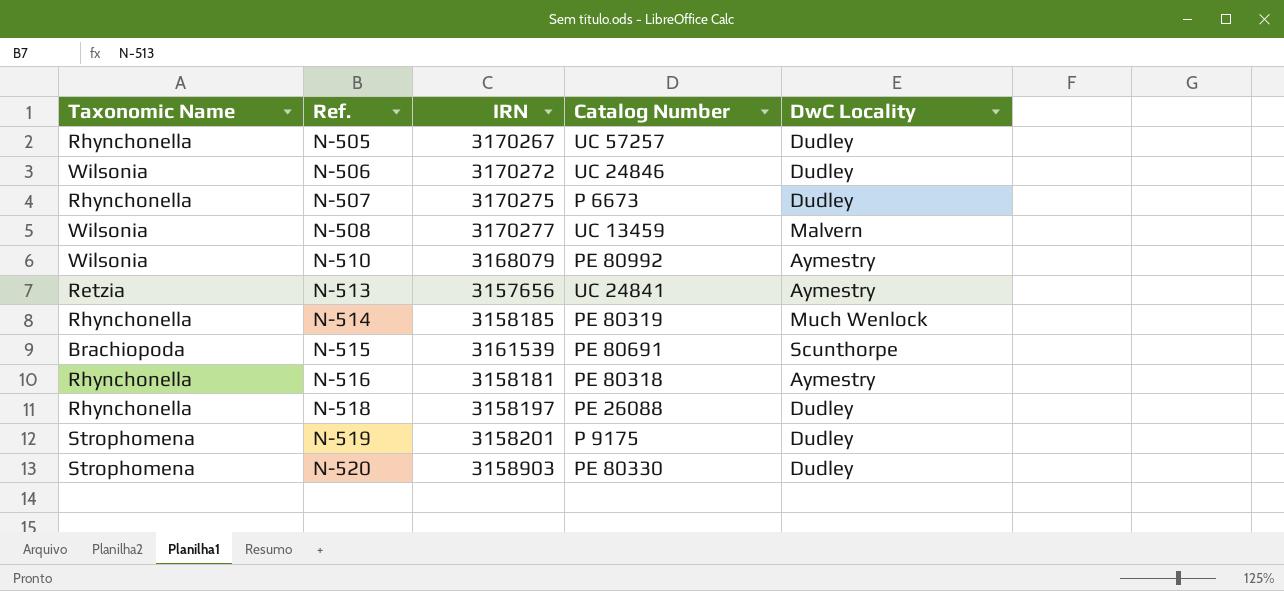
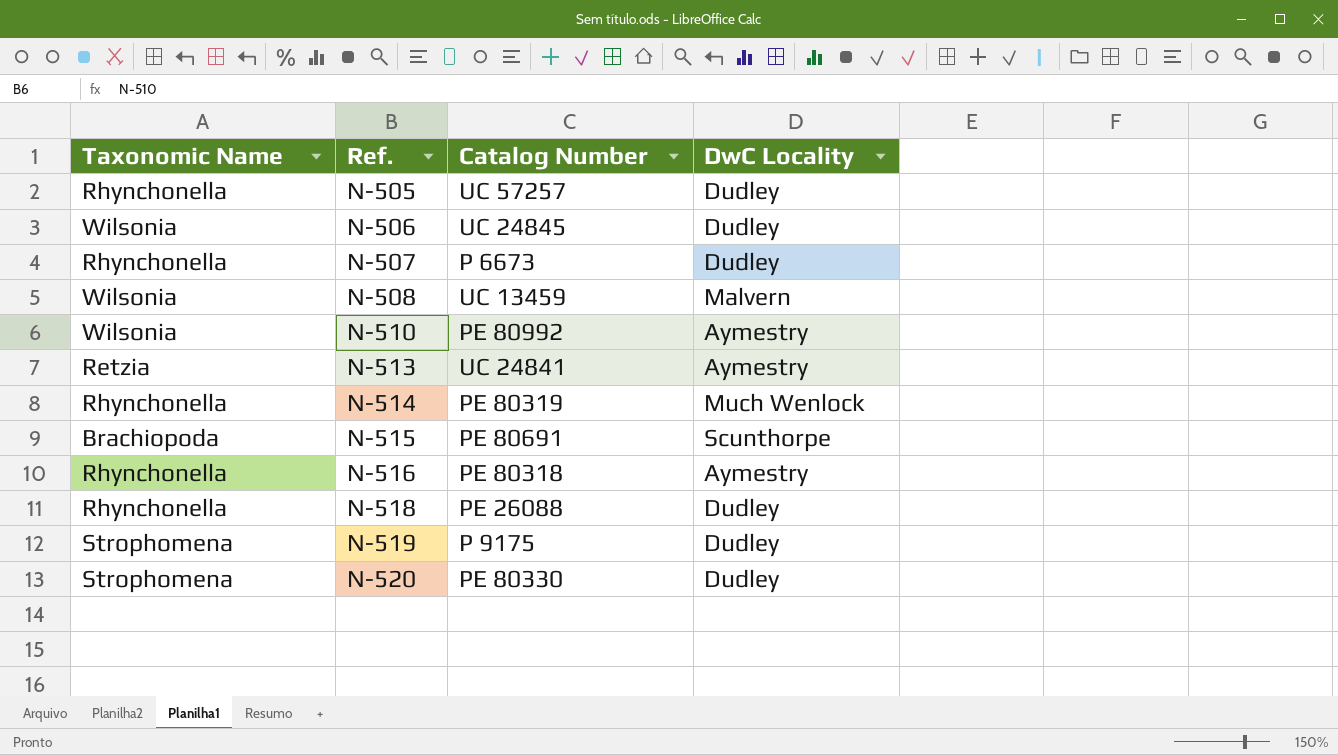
column IRN | position: 3 -> none
N-506 | Catalog Number: UC 24846 -> UC 24845

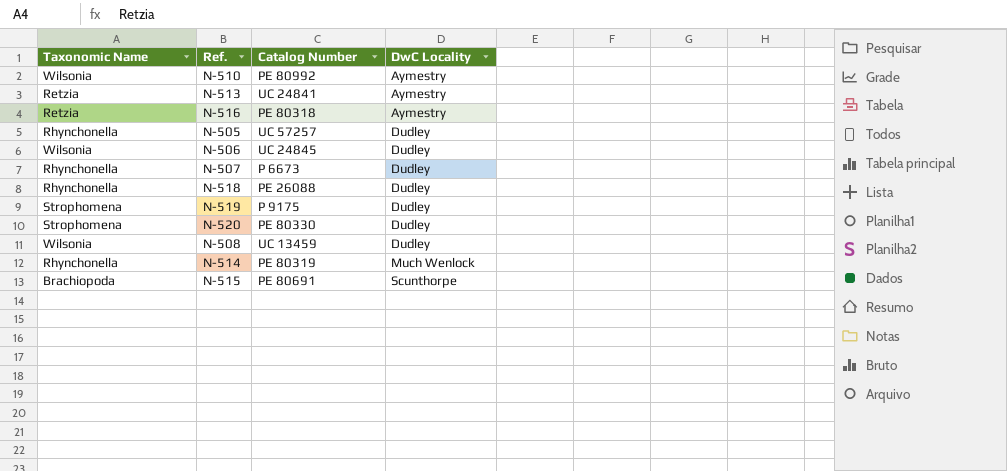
row order: Ref. ascending -> DwC Locality ascending
N-516 | Taxonomic Name: Rhynchonella -> Retzia
N-508 | DwC Locality: Malvern -> Dudley

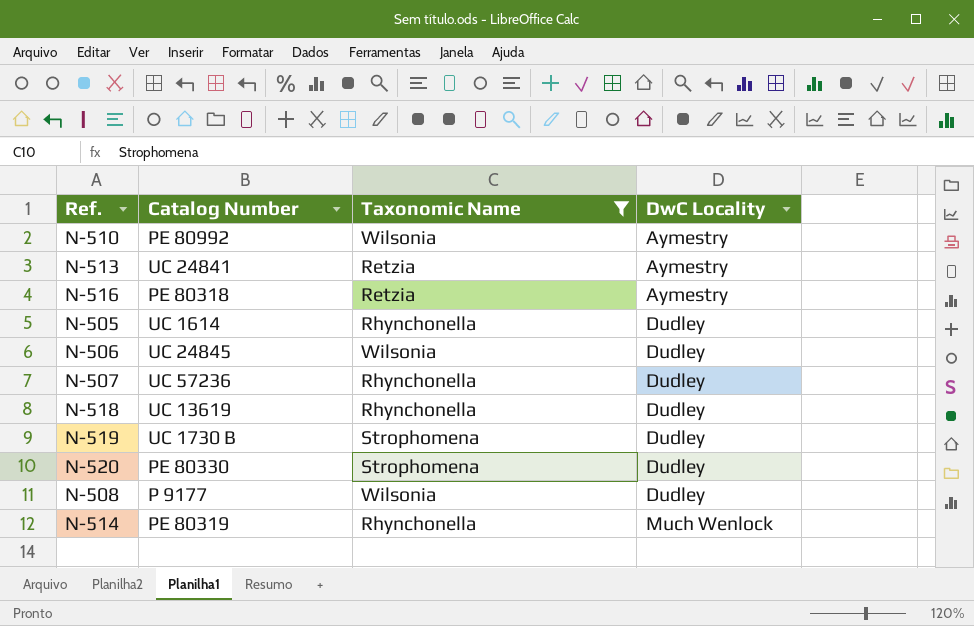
filter: none -> Taxonomic Name != Brachiopoda
column Taxonomic Name | position: 1 -> 3
N-505 | Catalog Number: UC 57257 -> UC 1614
N-507 | Catalog Number: P 6673 -> UC 57236
N-518 | Catalog Number: PE 26088 -> UC 13619
N-519 | Catalog Number: P 9175 -> UC 1730 B
N-508 | Catalog Number: UC 13459 -> P 9177

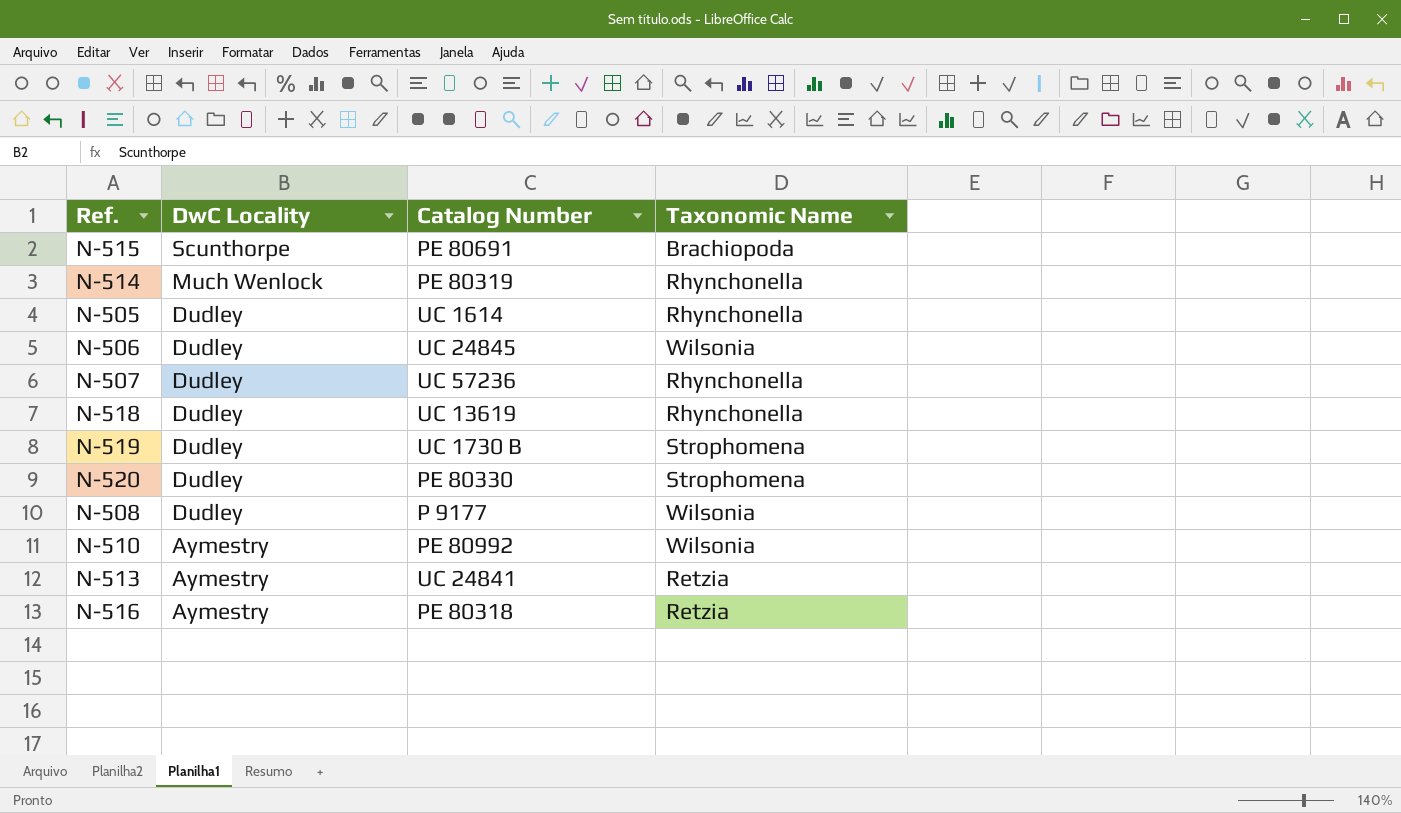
filter: Taxonomic Name != Brachiopoda -> none
row order: DwC Locality ascending -> DwC Locality descending
column DwC Locality | position: 4 -> 2

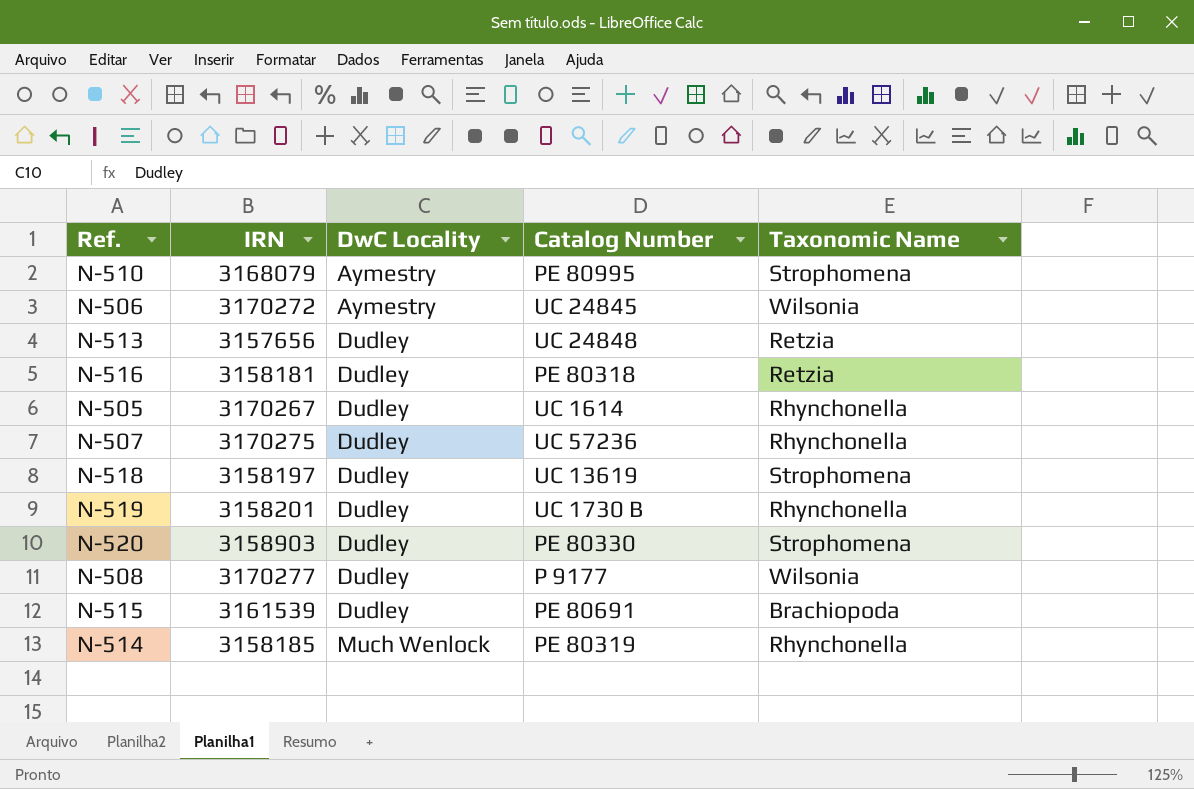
row order: DwC Locality descending -> DwC Locality ascending
column IRN | position: none -> 2
N-510 | Catalog Number: PE 80992 -> PE 80995
N-510 | Taxonomic Name: Wilsonia -> Strophomena
N-506 | DwC Locality: Dudley -> Aymestry
N-513 | DwC Locality: Aymestry -> Dudley
N-513 | Catalog Number: UC 24841 -> UC 24848
N-516 | DwC Locality: Aymestry -> Dudley
N-518 | Taxonomic Name: Rhynchonella -> Strophomena
N-519 | Taxonomic Name: Strophomena -> Rhynchonella
N-515 | DwC Locality: Scunthorpe -> Dudley

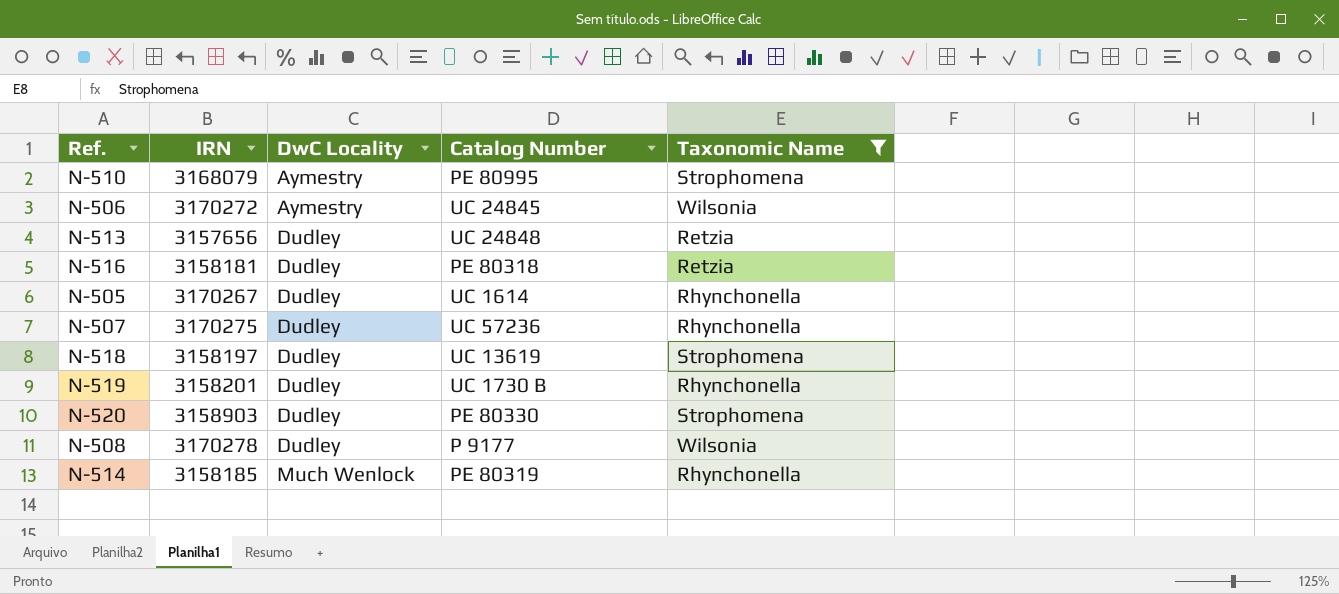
filter: none -> Taxonomic Name != Brachiopoda
N-508 | IRN: 3170277 -> 3170278

